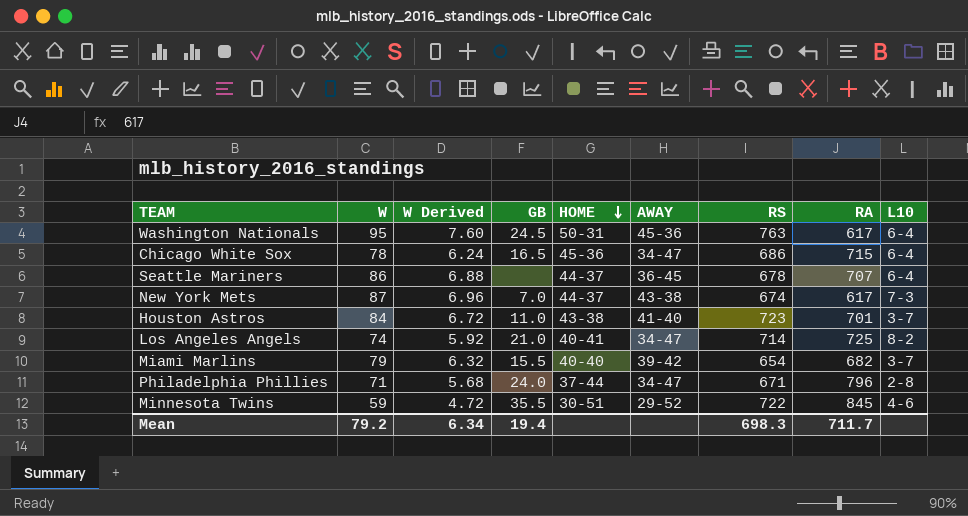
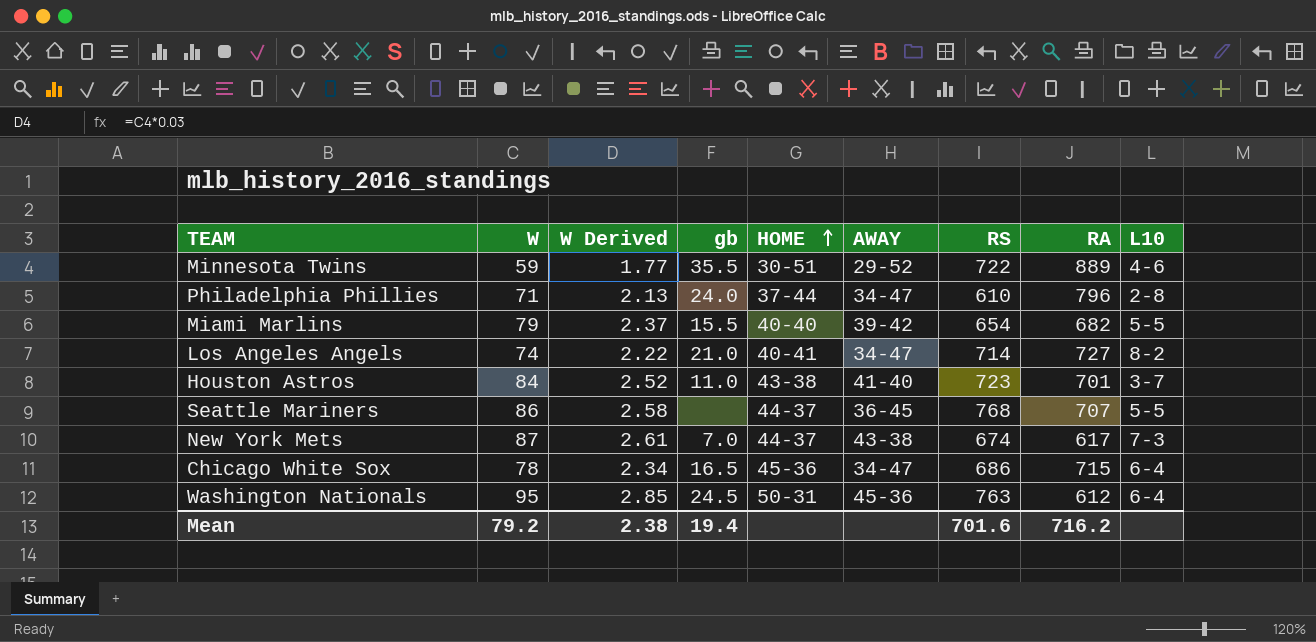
row order: HOME descending -> HOME ascending
column W Derived | formula: [W] * 0.08 -> [W] * 0.03
column name: GB -> gb
Minnesota Twins | RA: 845 -> 889
Philadelphia Phillies | RS: 671 -> 610
Miami Marlins | L10: 3-7 -> 5-5
Los Angeles Angels | RA: 725 -> 727
Seattle Mariners | RS: 678 -> 768
Seattle Mariners | L10: 6-4 -> 5-5
Washington Nationals | RA: 617 -> 612
Mean | W Derived: 6.34 -> 2.38
Mean | RS: 698.3 -> 701.6
Mean | RA: 711.7 -> 716.2

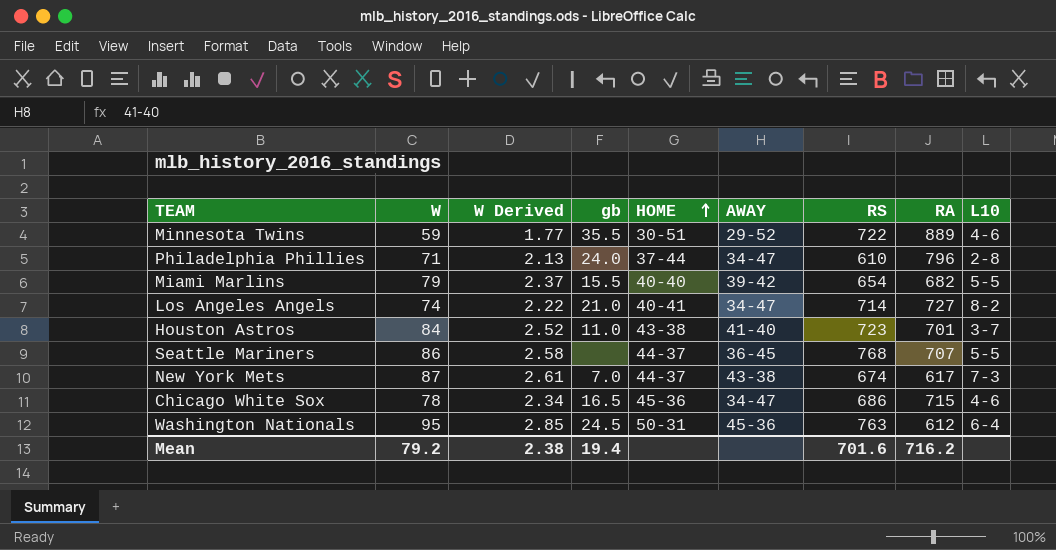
Chicago White Sox | L10: 6-4 -> 4-6

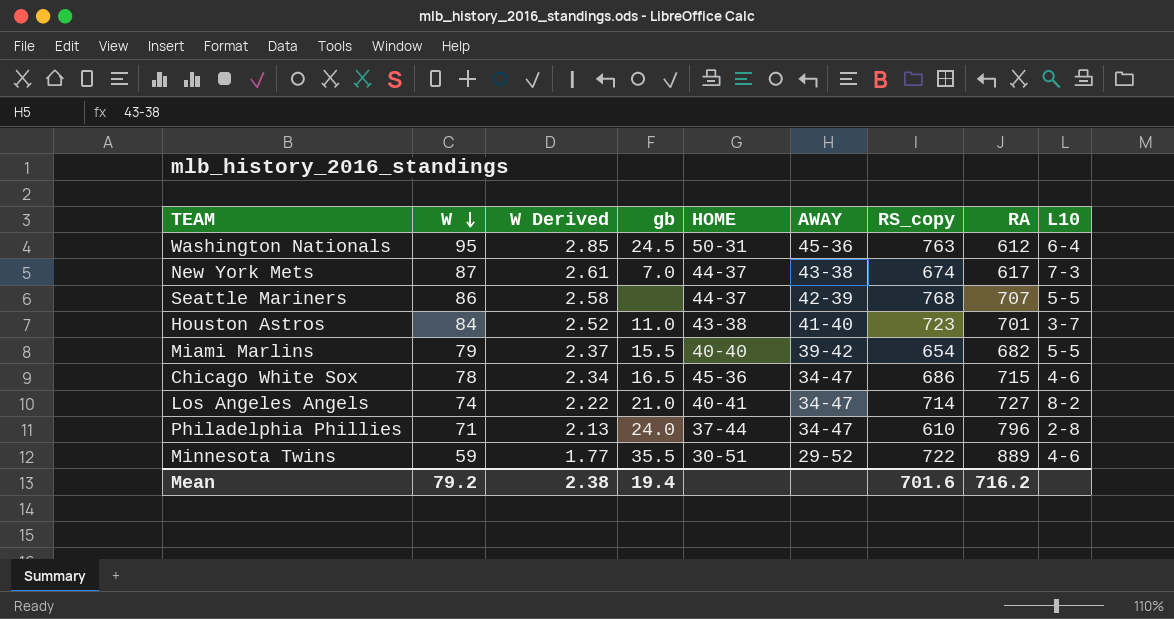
row order: HOME ascending -> W descending
column name: RS -> RS_copy
Seattle Mariners | AWAY: 36-45 -> 42-39

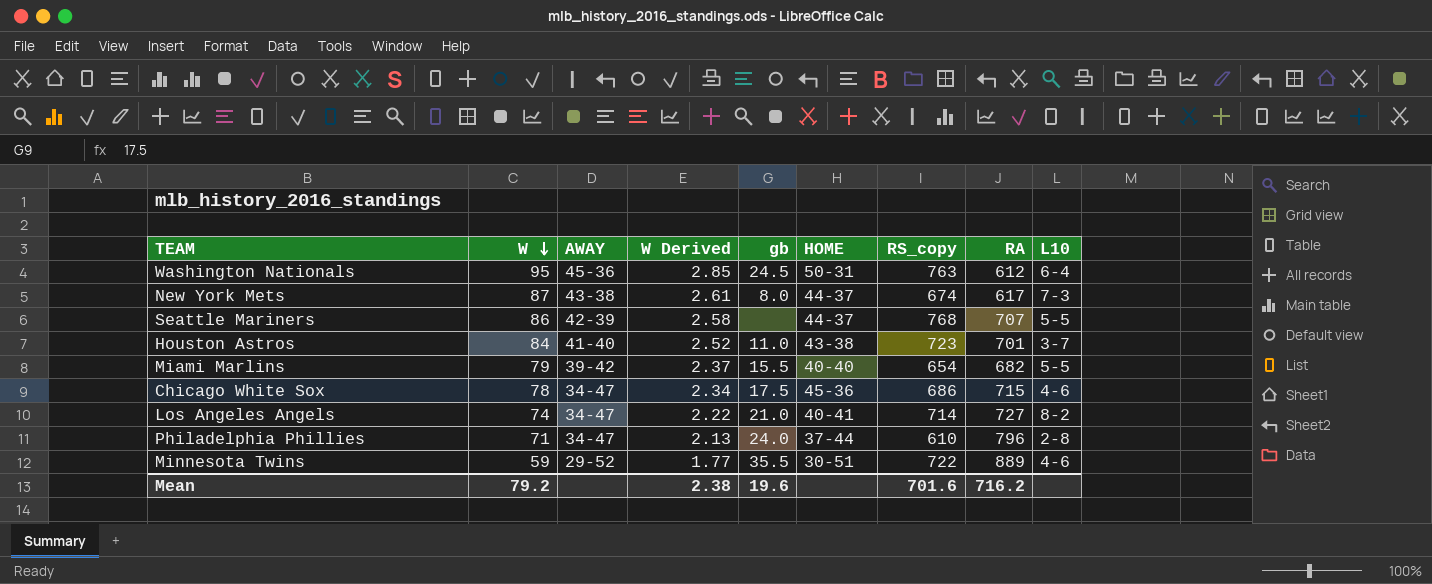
column AWAY | position: 6 -> 3
New York Mets | gb: 7.0 -> 8.0
Chicago White Sox | gb: 16.5 -> 17.5
Mean | gb: 19.4 -> 19.6

